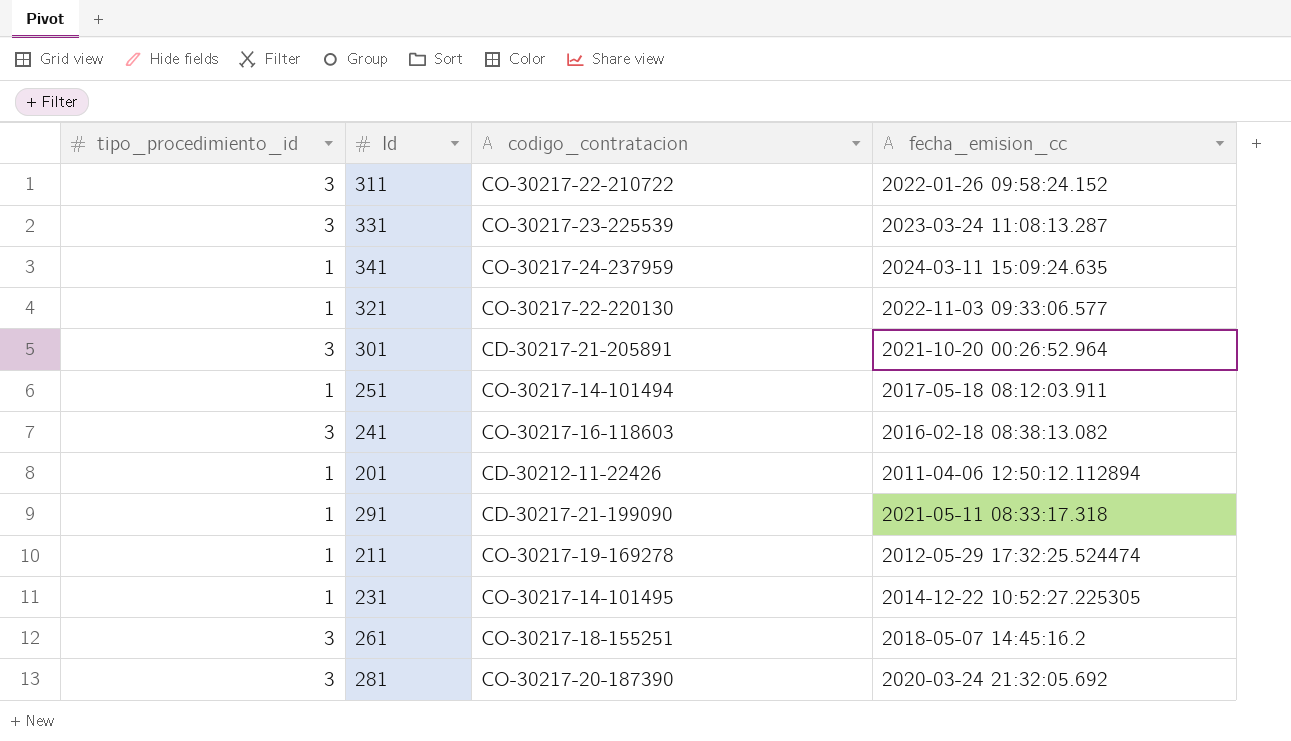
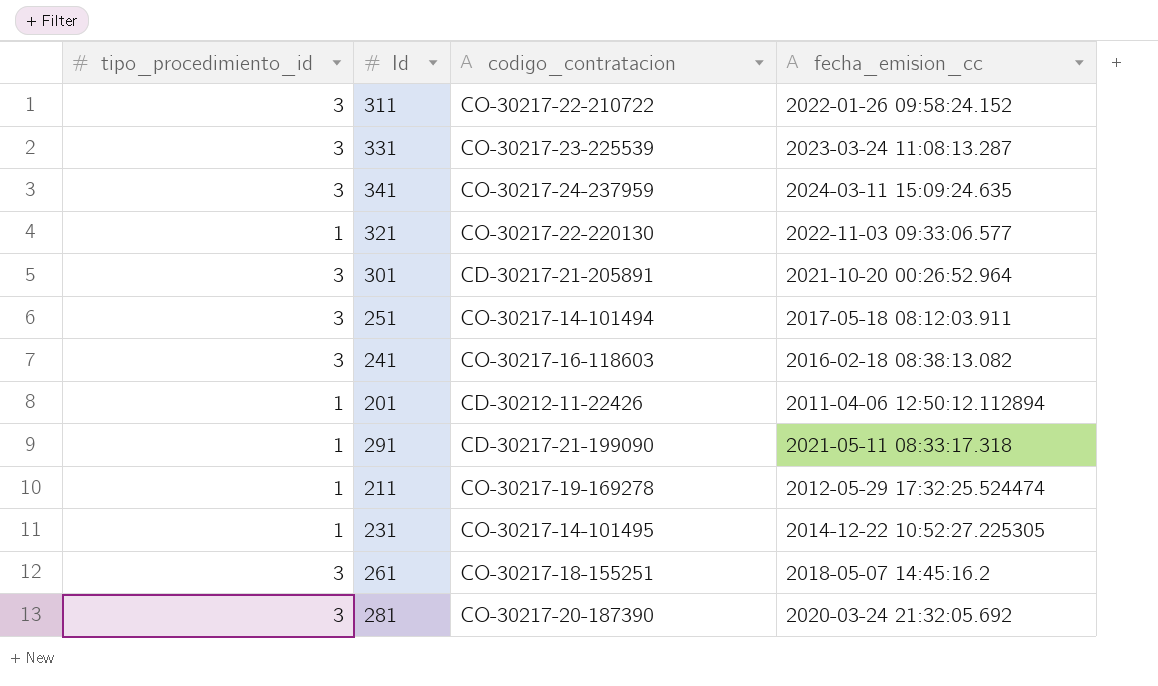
341 | tipo_procedimiento_id: 1 -> 3
251 | tipo_procedimiento_id: 1 -> 3

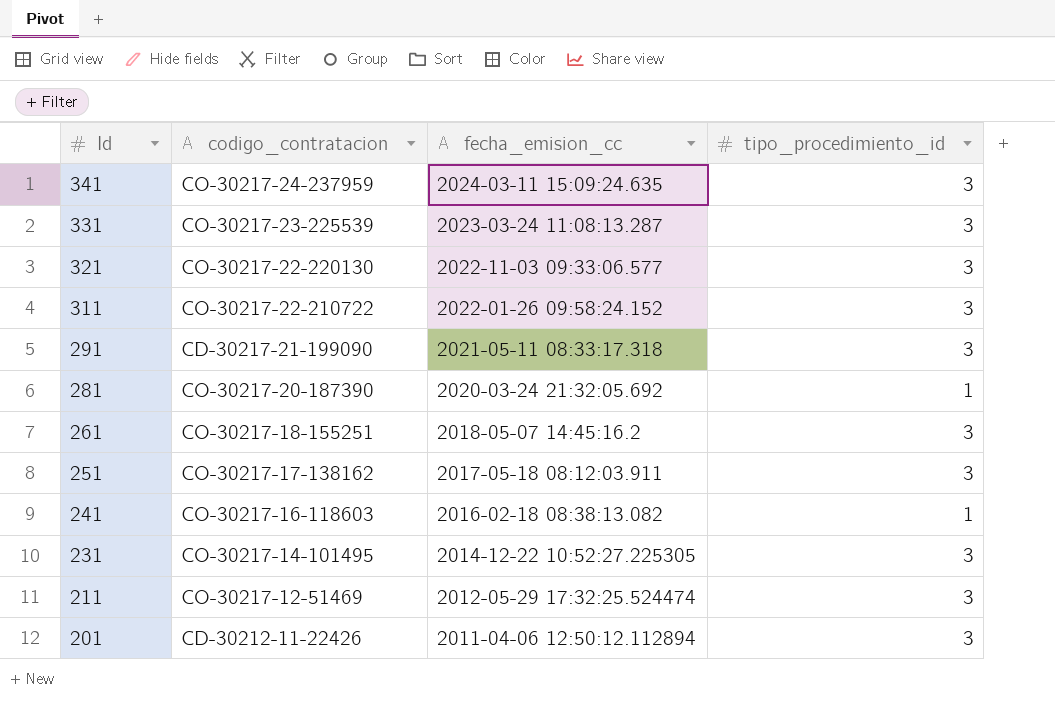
row order: none -> Id descending
column tipo_procedimiento_id | position: 1 -> 4
row 301: 3 | CD-30217-21-205891 | 2021-10-20 00:26:52.964 -> none
321 | tipo_procedimiento_id: 1 -> 3
291 | tipo_procedimiento_id: 1 -> 3
281 | tipo_procedimiento_id: 3 -> 1
251 | codigo_contratacion: CO-30217-14-101494 -> CO-30217-17-138162
241 | tipo_procedimiento_id: 3 -> 1
231 | tipo_procedimiento_id: 1 -> 3
211 | codigo_contratacion: CO-30217-19-169278 -> CO-30217-12-51469
211 | tipo_procedimiento_id: 1 -> 3
201 | tipo_procedimiento_id: 1 -> 3

